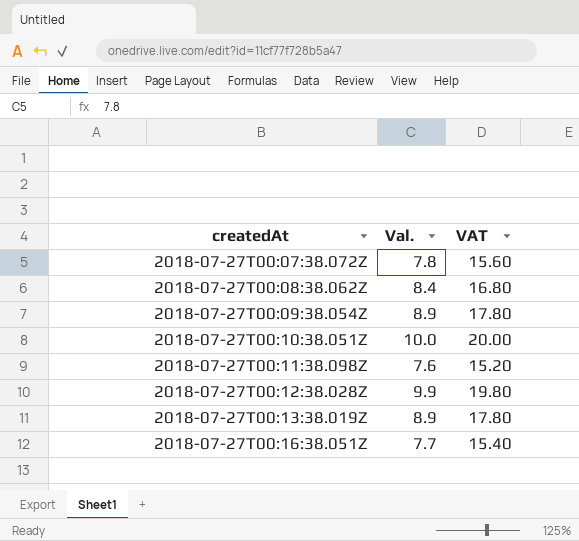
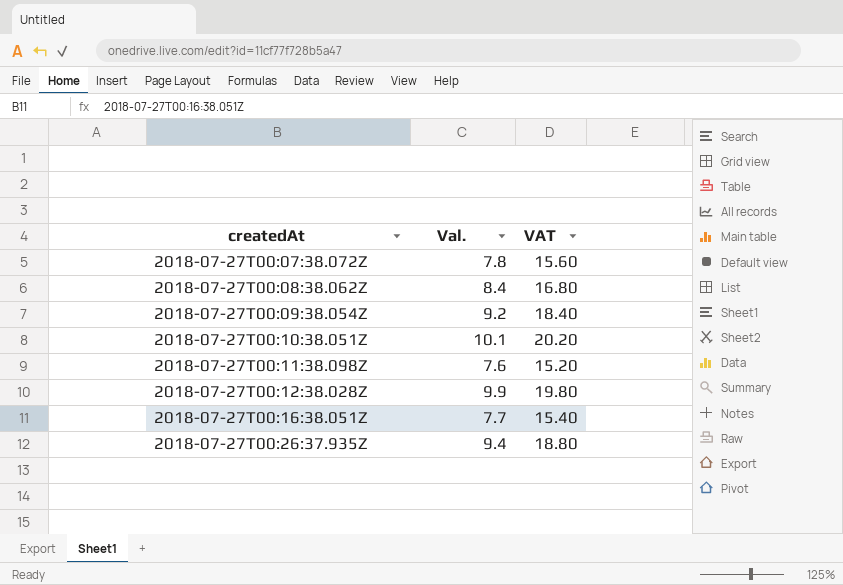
row 2018-07-27T00:13:38.019Z: 8.9 | 17.80 -> none
2018-07-27T00:09:38.054Z | Val.: 8.9 -> 9.2
2018-07-27T00:09:38.054Z | VAT: 17.80 -> 18.40
2018-07-27T00:10:38.051Z | Val.: 10.0 -> 10.1
2018-07-27T00:10:38.051Z | VAT: 20.00 -> 20.20
row 2018-07-27T00:26:37.935Z: none -> 9.4 | 18.80

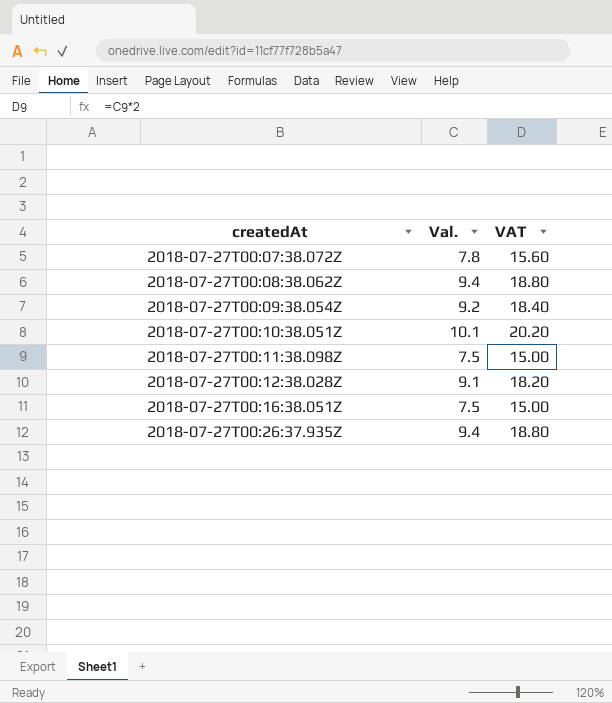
2018-07-27T00:08:38.062Z | Val.: 8.4 -> 9.4
2018-07-27T00:08:38.062Z | VAT: 16.80 -> 18.80
2018-07-27T00:11:38.098Z | Val.: 7.6 -> 7.5
2018-07-27T00:11:38.098Z | VAT: 15.20 -> 15.00
2018-07-27T00:12:38.028Z | Val.: 9.9 -> 9.1
2018-07-27T00:12:38.028Z | VAT: 19.80 -> 18.20
2018-07-27T00:16:38.051Z | Val.: 7.7 -> 7.5
2018-07-27T00:16:38.051Z | VAT: 15.40 -> 15.00

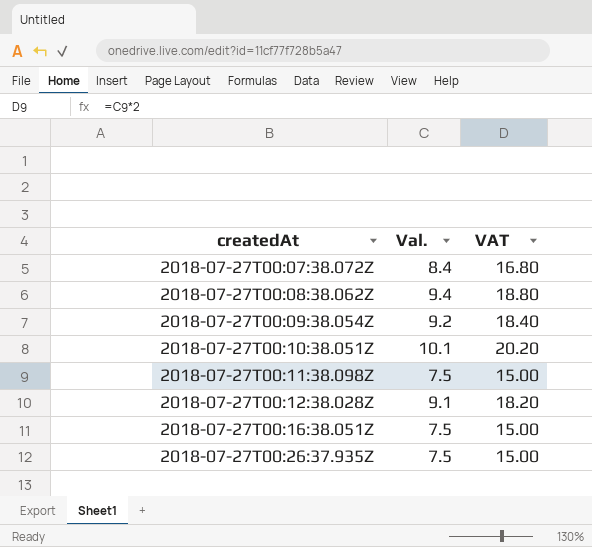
2018-07-27T00:07:38.072Z | Val.: 7.8 -> 8.4
2018-07-27T00:07:38.072Z | VAT: 15.60 -> 16.80
2018-07-27T00:26:37.935Z | Val.: 9.4 -> 7.5
2018-07-27T00:26:37.935Z | VAT: 18.80 -> 15.00

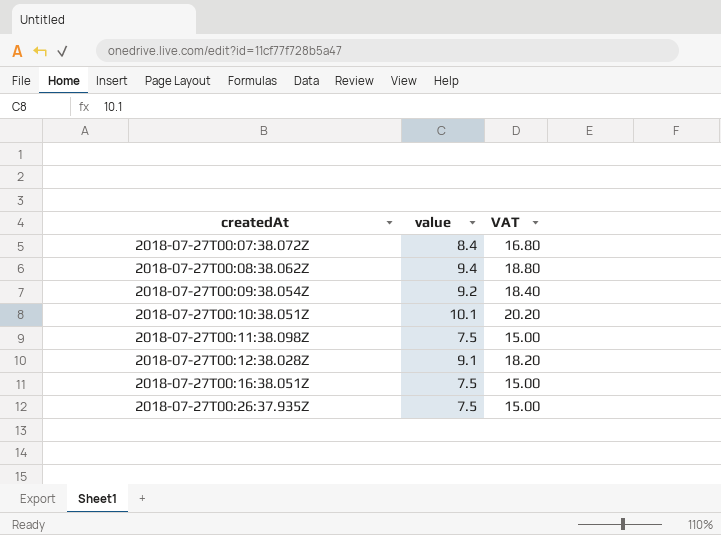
column name: Val. -> value

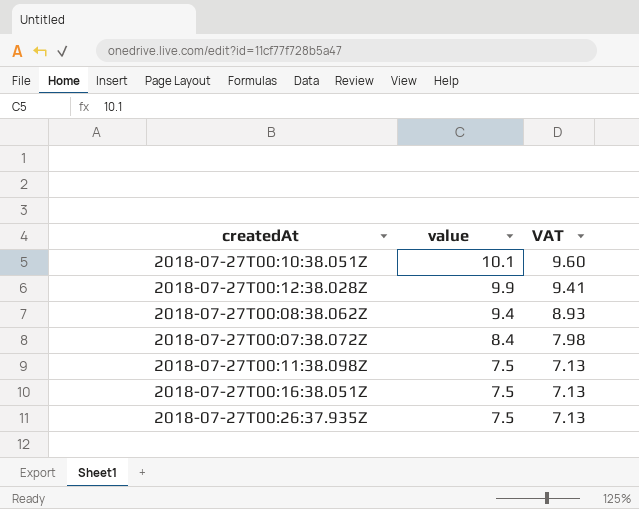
row order: createdAt ascending -> value descending
column VAT | formula: [value] * 2 -> [value] * 0.95
row 2018-07-27T00:09:38.054Z: 9.2 | 18.40 -> none
2018-07-27T00:12:38.028Z | value: 9.1 -> 9.9

